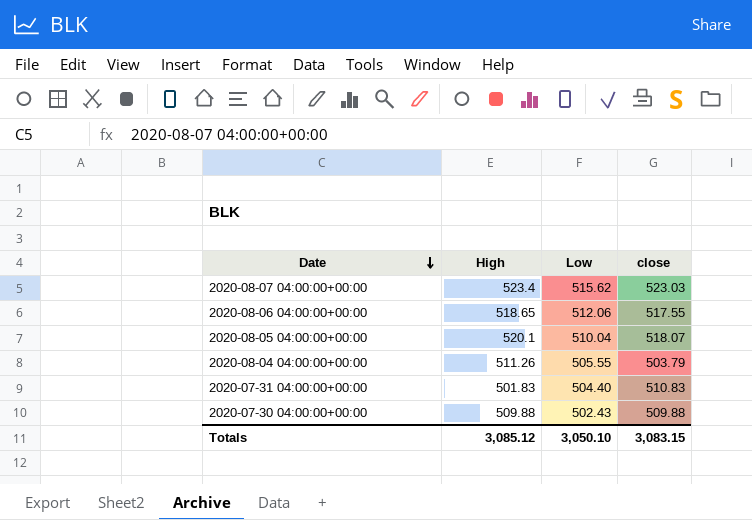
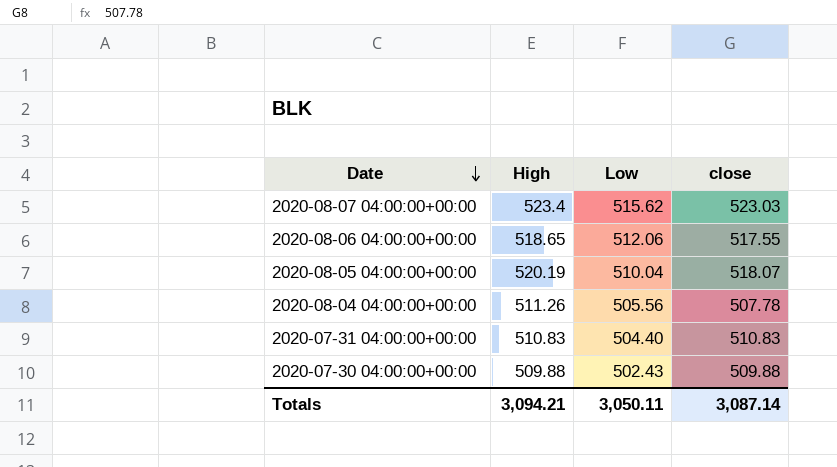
2020-08-05 04:00:00+00:00 | High: 520.1 -> 520.19
2020-08-04 04:00:00+00:00 | Low: 505.55 -> 505.56
2020-08-04 04:00:00+00:00 | close: 503.79 -> 507.78
2020-07-31 04:00:00+00:00 | High: 501.83 -> 510.83
Totals | High: 3,085.12 -> 3,094.21
Totals | Low: 3,050.10 -> 3,050.11
Totals | close: 3,083.15 -> 3,087.14

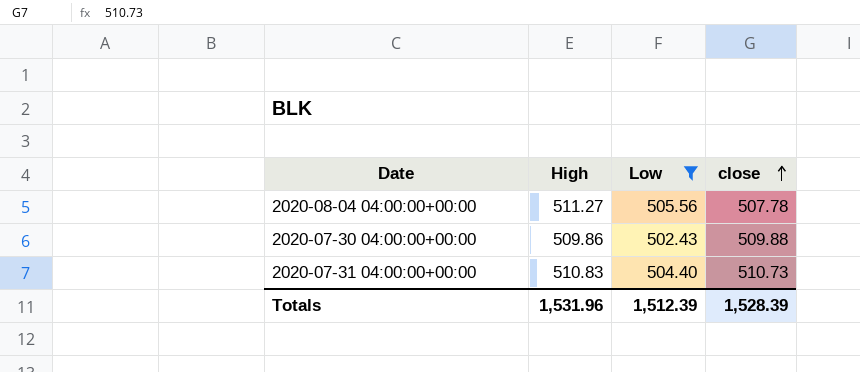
filter: none -> Low <= 505.56
row order: Date descending -> close ascending
2020-08-04 04:00:00+00:00 | High: 511.26 -> 511.27
2020-07-30 04:00:00+00:00 | High: 509.88 -> 509.86
2020-07-31 04:00:00+00:00 | close: 510.83 -> 510.73
Totals | High: 3,094.21 -> 1,531.96
Totals | Low: 3,050.11 -> 1,512.39
Totals | close: 3,087.14 -> 1,528.39

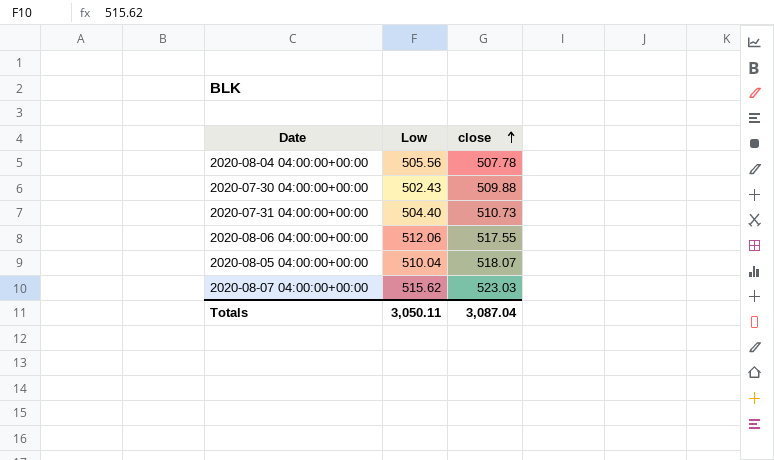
filter: Low <= 505.56 -> none
column High | position: 2 -> none
Totals | Low: 1,512.39 -> 3,050.11
Totals | close: 1,528.39 -> 3,087.04

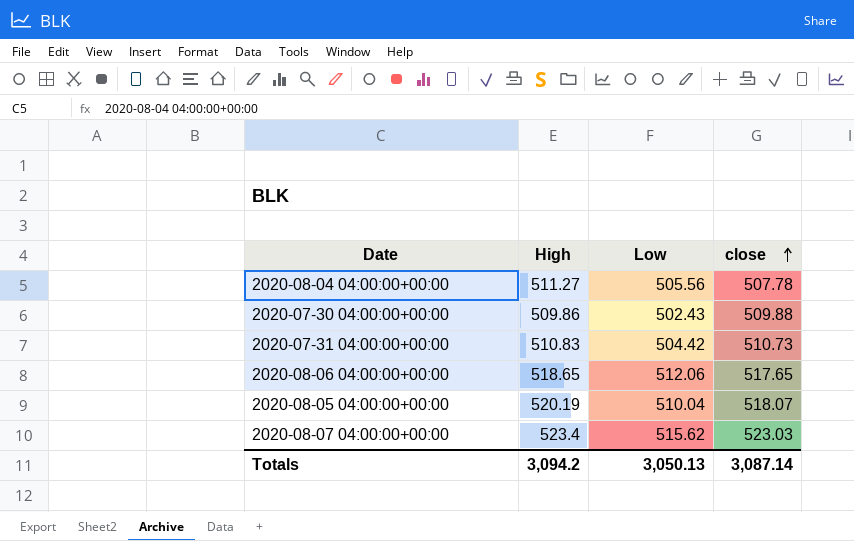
column High | position: none -> 2
2020-07-31 04:00:00+00:00 | Low: 504.40 -> 504.42
2020-08-06 04:00:00+00:00 | close: 517.55 -> 517.65
Totals | Low: 3,050.11 -> 3,050.13
Totals | close: 3,087.04 -> 3,087.14

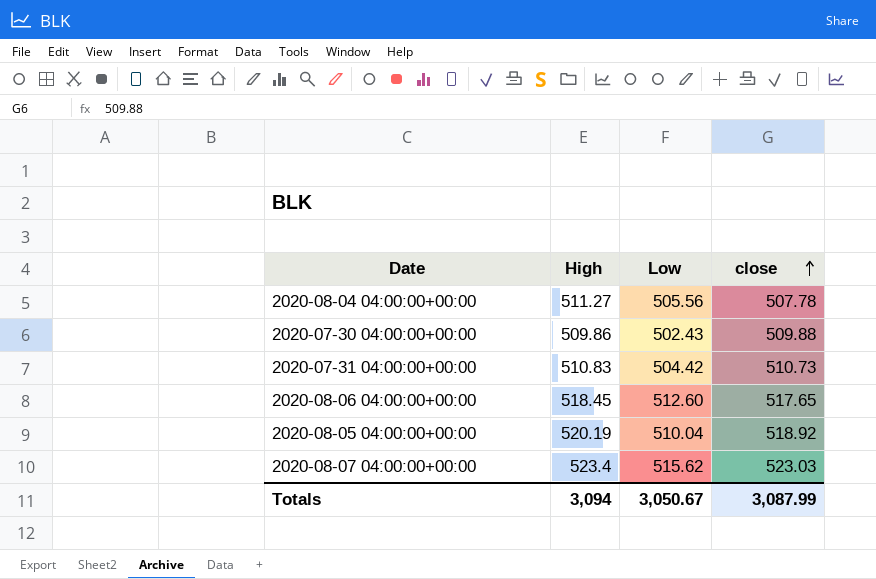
2020-08-06 04:00:00+00:00 | High: 518.65 -> 518.45
2020-08-06 04:00:00+00:00 | Low: 512.06 -> 512.60
2020-08-05 04:00:00+00:00 | close: 518.07 -> 518.92
Totals | High: 3,094.2 -> 3,094
Totals | Low: 3,050.13 -> 3,050.67
Totals | close: 3,087.14 -> 3,087.99

